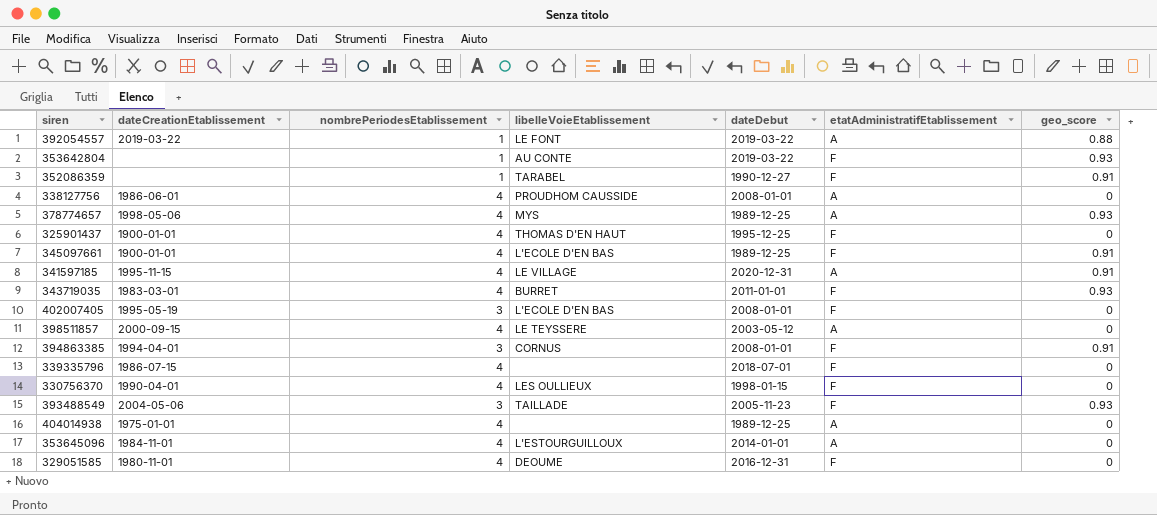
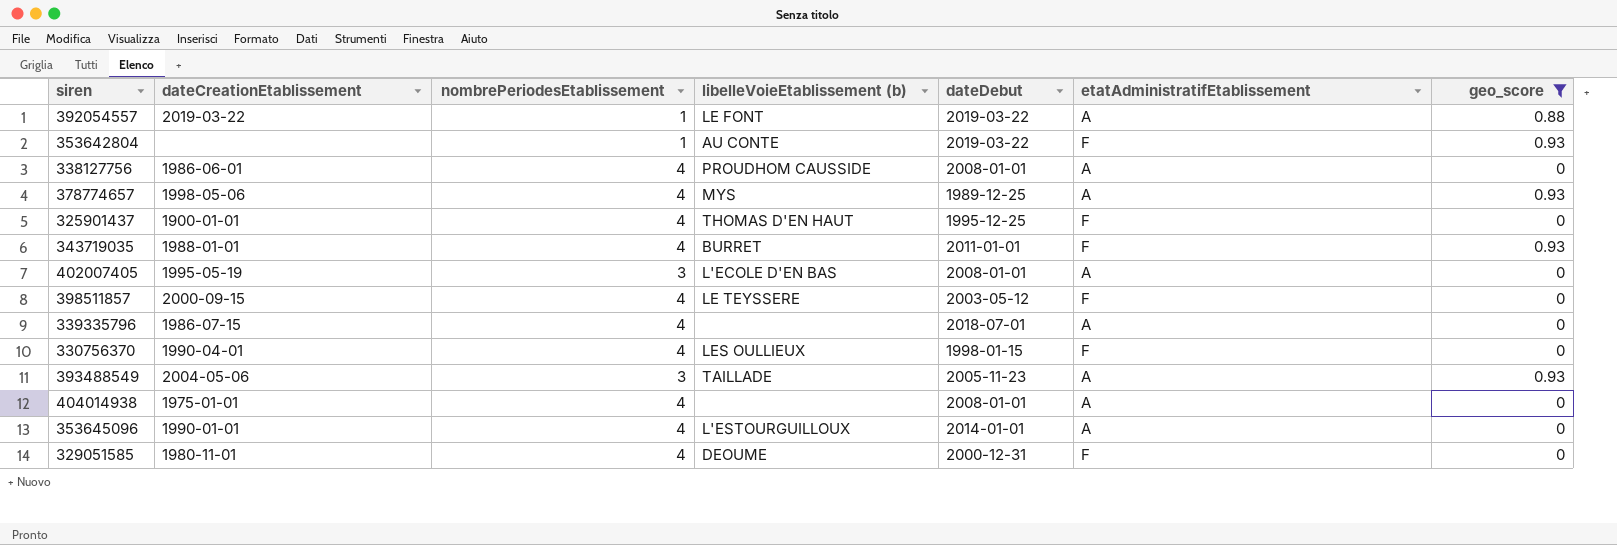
filter: none -> geo_score != 0.91
column name: libelleVoieEtablissement -> libelleVoieEtablissement (b)
343719035 | dateCreationEtablissement: 1983-03-01 -> 1988-01-01
402007405 | etatAdministratifEtablissement: F -> A
398511857 | etatAdministratifEtablissement: A -> F
339335796 | etatAdministratifEtablissement: F -> A
393488549 | etatAdministratifEtablissement: F -> A
404014938 | dateDebut: 1989-12-25 -> 2008-01-01
353645096 | dateCreationEtablissement: 1984-11-01 -> 1990-01-01
329051585 | dateDebut: 2016-12-31 -> 2000-12-31

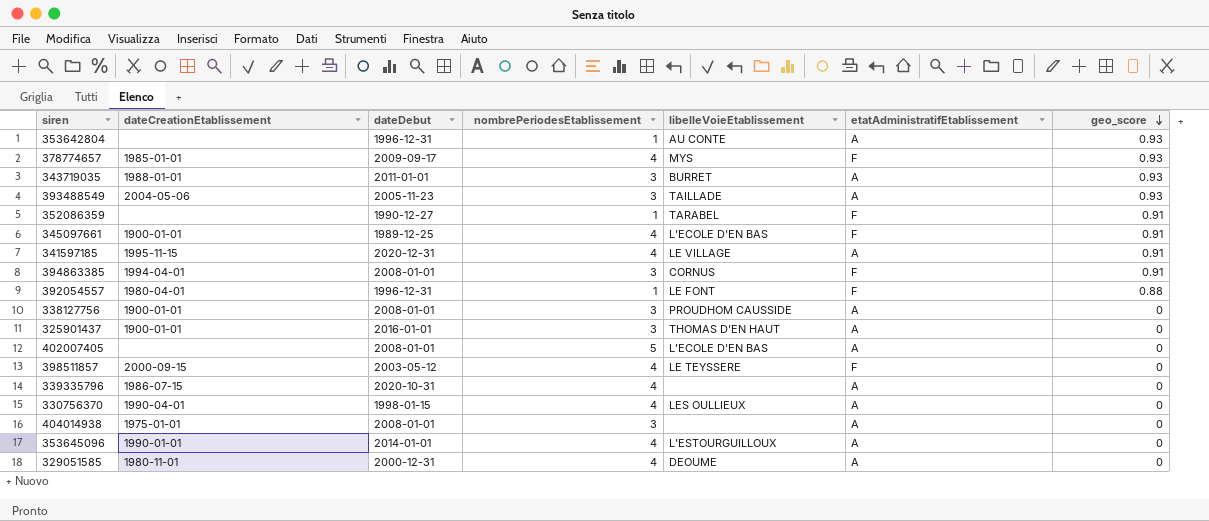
filter: geo_score != 0.91 -> none
row order: none -> geo_score descending
column dateDebut | position: 5 -> 3
column name: libelleVoieEtablissement (b) -> libelleVoieEtablissement
353642804 | dateDebut: 2019-03-22 -> 1996-12-31
353642804 | etatAdministratifEtablissement: F -> A
378774657 | dateCreationEtablissement: 1998-05-06 -> 1985-01-01
378774657 | dateDebut: 1989-12-25 -> 2009-09-17
378774657 | etatAdministratifEtablissement: A -> F
343719035 | nombrePeriodesEtablissement: 4 -> 3
343719035 | etatAdministratifEtablissement: F -> A
392054557 | dateCreationEtablissement: 2019-03-22 -> 1980-04-01
392054557 | dateDebut: 2019-03-22 -> 1996-12-31
392054557 | etatAdministratifEtablissement: A -> F
338127756 | dateCreationEtablissement: 1986-06-01 -> 1900-01-01
338127756 | nombrePeriodesEtablissement: 4 -> 3
325901437 | dateDebut: 1995-12-25 -> 2016-01-01
325901437 | nombrePeriodesEtablissement: 4 -> 3
325901437 | etatAdministratifEtablissement: F -> A
402007405 | dateCreationEtablissement: 1995-05-19 -> none
402007405 | nombrePeriodesEtablissement: 3 -> 5
339335796 | dateDebut: 2018-07-01 -> 2020-10-31
330756370 | etatAdministratifEtablissement: F -> A
404014938 | nombrePeriodesEtablissement: 4 -> 3
329051585 | etatAdministratifEtablissement: F -> A

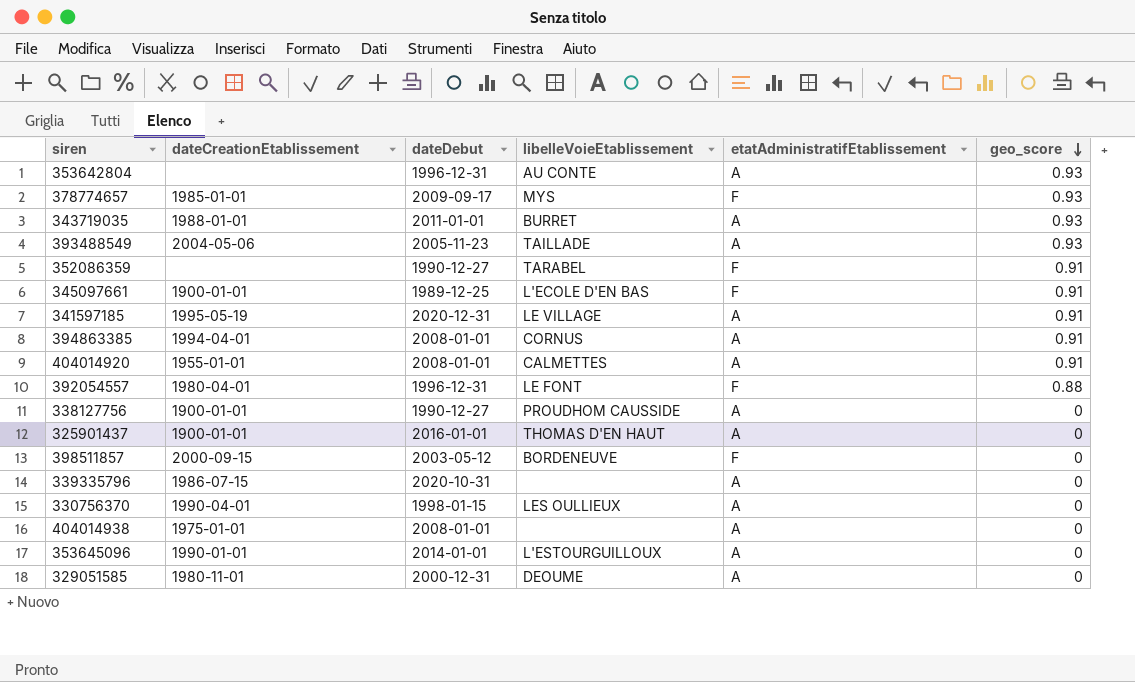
column nombrePeriodesEtablissement | position: 4 -> none
row 402007405: none | 2008-01-01 | 5 | L'ECOLE D'EN BAS | A | 0 -> none
341597185 | dateCreationEtablissement: 1995-11-15 -> 1995-05-19
394863385 | etatAdministratifEtablissement: F -> A
row 404014920: none -> 1955-01-01 | 2008-01-01 | CALMETTES | A | 0.91
338127756 | dateDebut: 2008-01-01 -> 1990-12-27
398511857 | libelleVoieEtablissement: LE TEYSSERE -> BORDENEUVE

